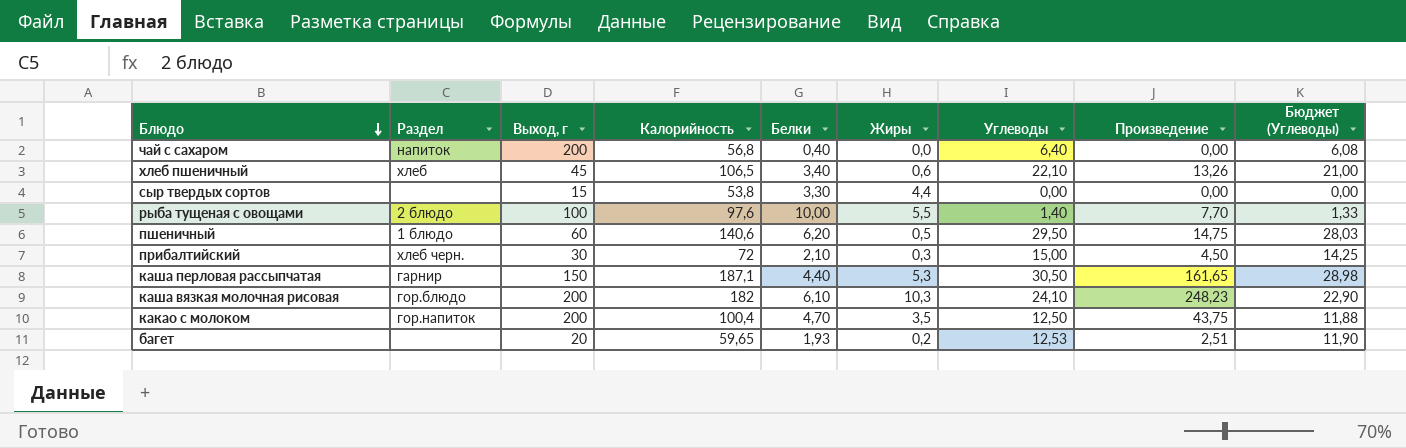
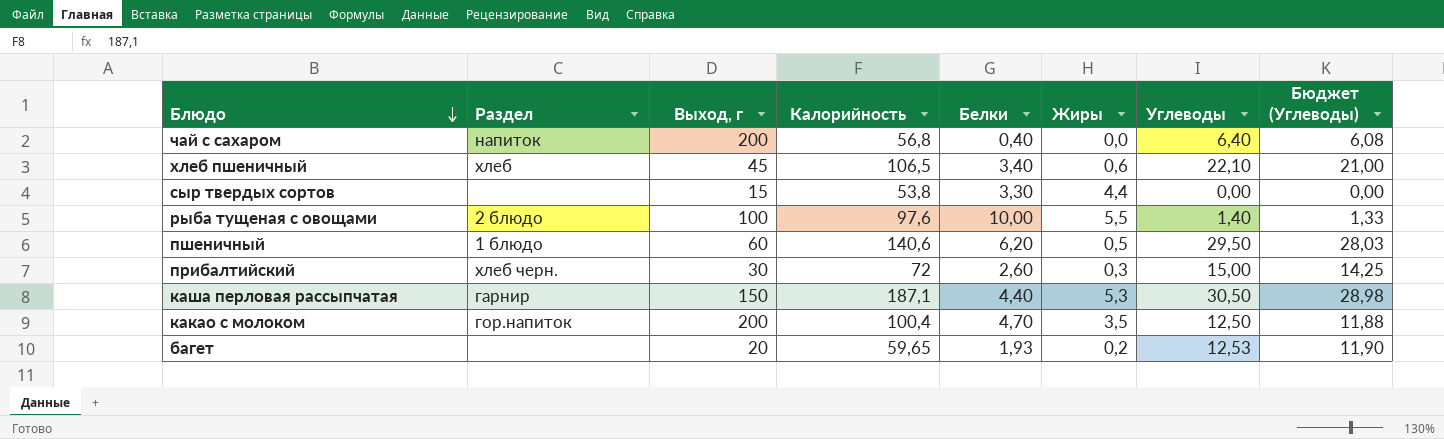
column Произведение | formula: [Жиры] * [Углеводы] -> none
row каша вязкая молочная рисовая: гор.блюдо | 200 | 182 | 6,10 | 10,3 | 24,10 | 248,23 | 22,90 -> none
прибалтийский | Белки: 2,10 -> 2,60

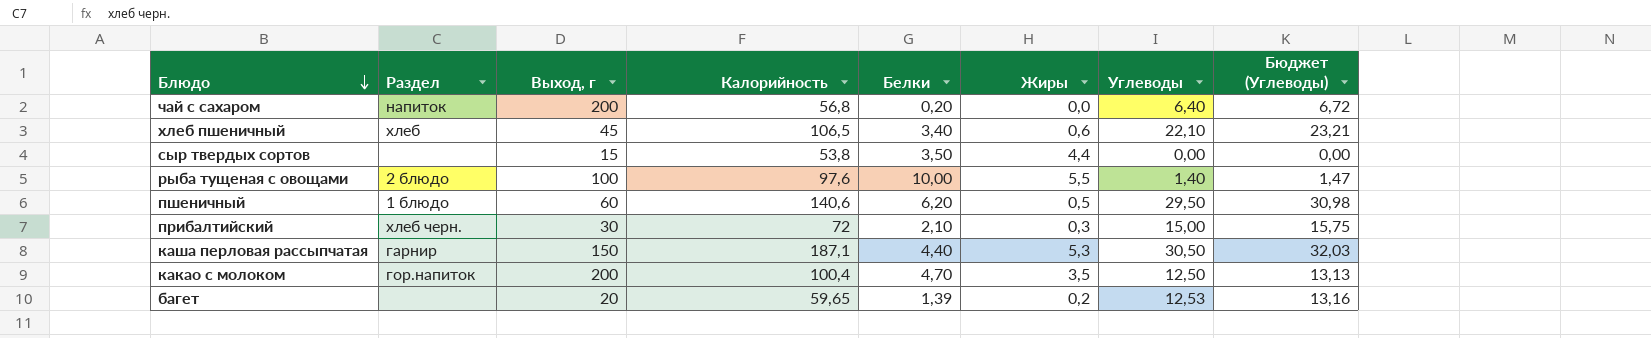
column Бюджет (Углеводы) | formula: [Углеводы] * 0,95 -> [Углеводы] * 1,05
чай с сахаром | Белки: 0,40 -> 0,20
сыр твердых сортов | Белки: 3,30 -> 3,50
прибалтийский | Белки: 2,60 -> 2,10
багет | Белки: 1,93 -> 1,39

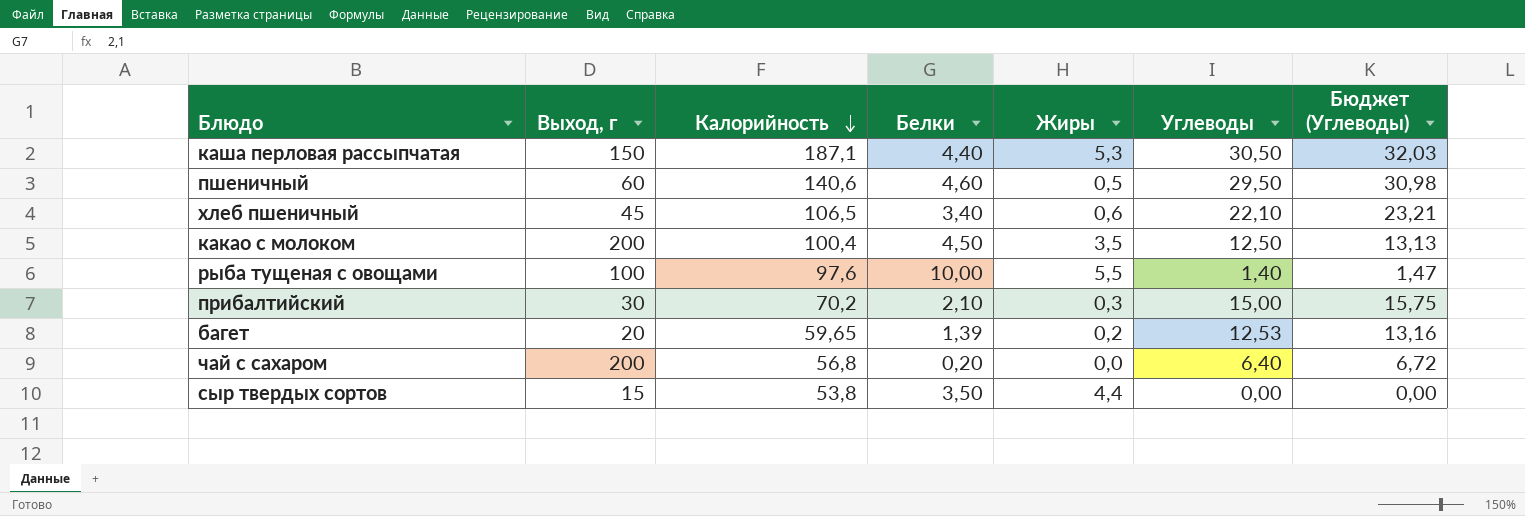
row order: Блюдо descending -> Калорийность descending
column Раздел | position: 2 -> none
пшеничный | Белки: 6,20 -> 4,60
какао с молоком | Белки: 4,70 -> 4,50
прибалтийский | Калорийность: 72 -> 70,2

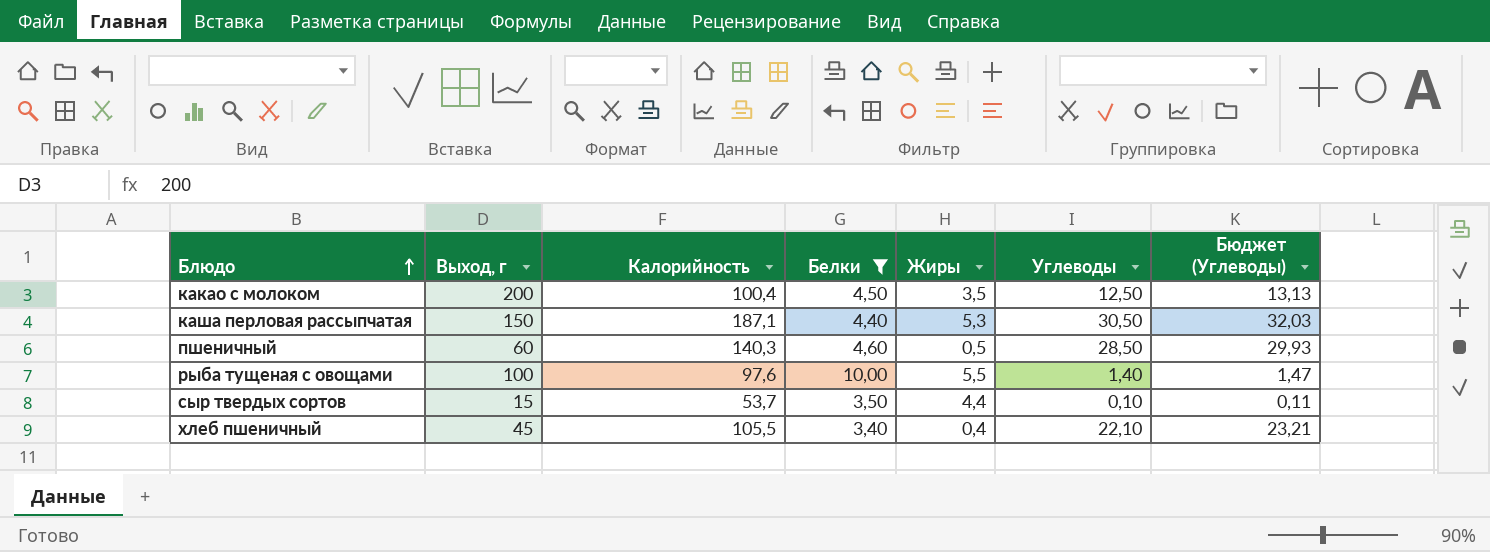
filter: none -> Белки >= 3,40
row order: Калорийность descending -> Блюдо ascending
пшеничный | Калорийность: 140,6 -> 140,3
пшеничный | Углеводы: 29,50 -> 28,50
пшеничный | Бюджет (Углеводы): 30,98 -> 29,93
сыр твердых сортов | Калорийность: 53,8 -> 53,7
сыр твердых сортов | Углеводы: 0,00 -> 0,10
сыр твердых сортов | Бюджет (Углеводы): 0,00 -> 0,11
хлеб пшеничный | Калорийность: 106,5 -> 105,5
хлеб пшеничный | Жиры: 0,6 -> 0,4

